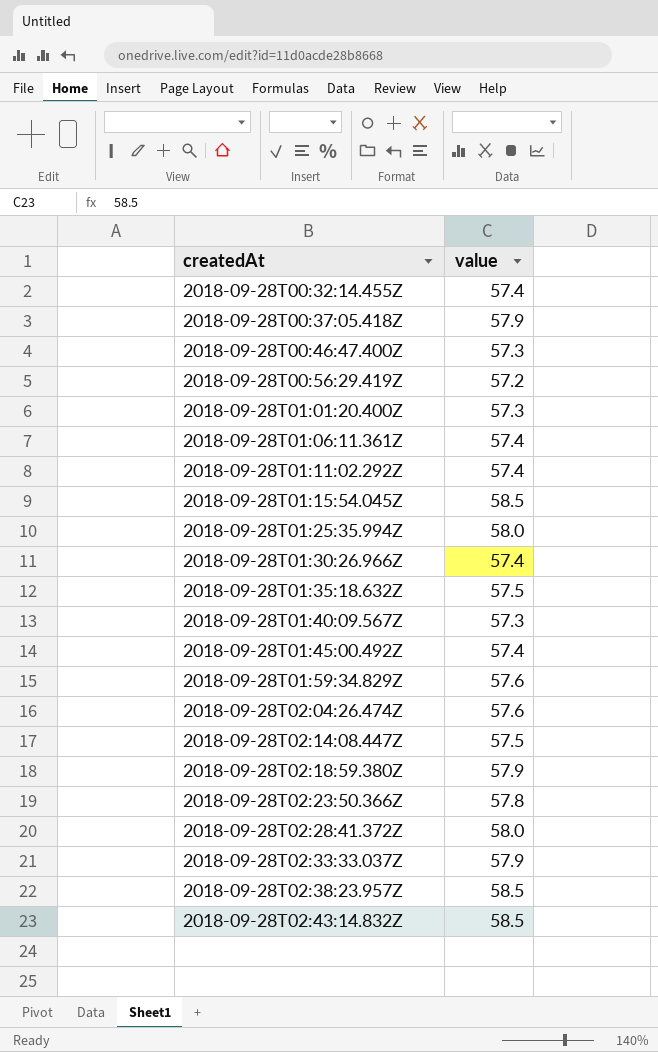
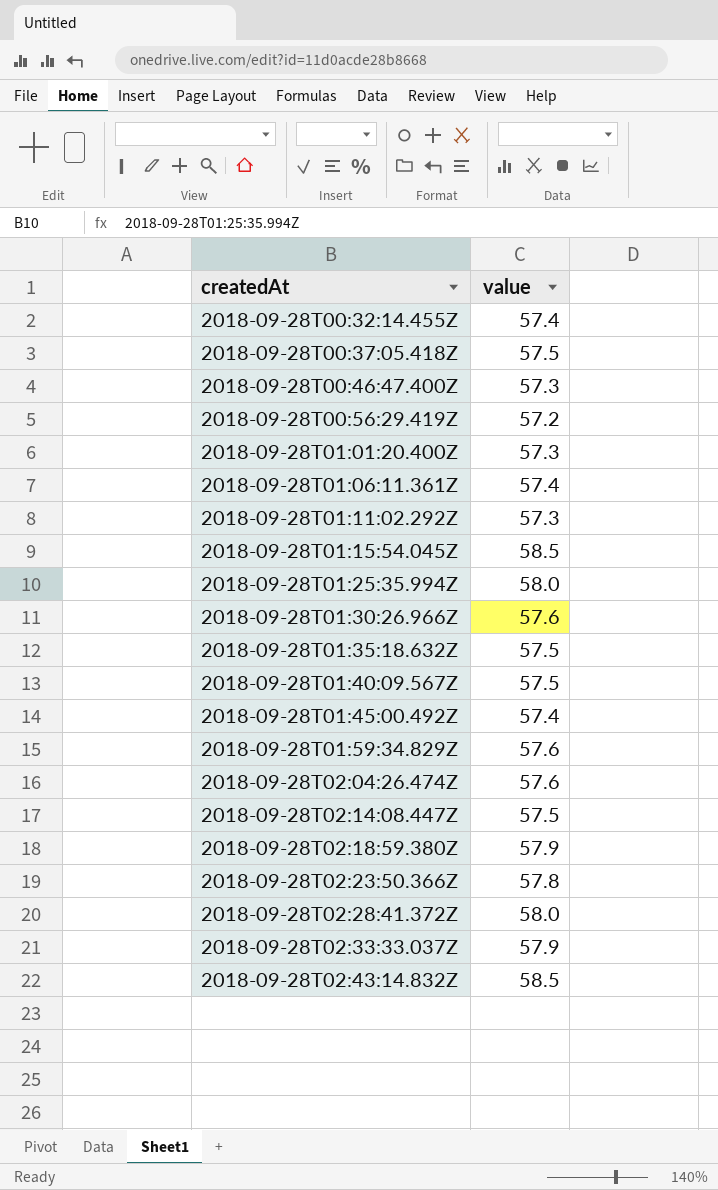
row 2018-09-28T02:38:23.957Z: 58.5 -> none
2018-09-28T00:37:05.418Z | value: 57.9 -> 57.5
2018-09-28T01:11:02.292Z | value: 57.4 -> 57.3
2018-09-28T01:30:26.966Z | value: 57.4 -> 57.6
2018-09-28T01:40:09.567Z | value: 57.3 -> 57.5

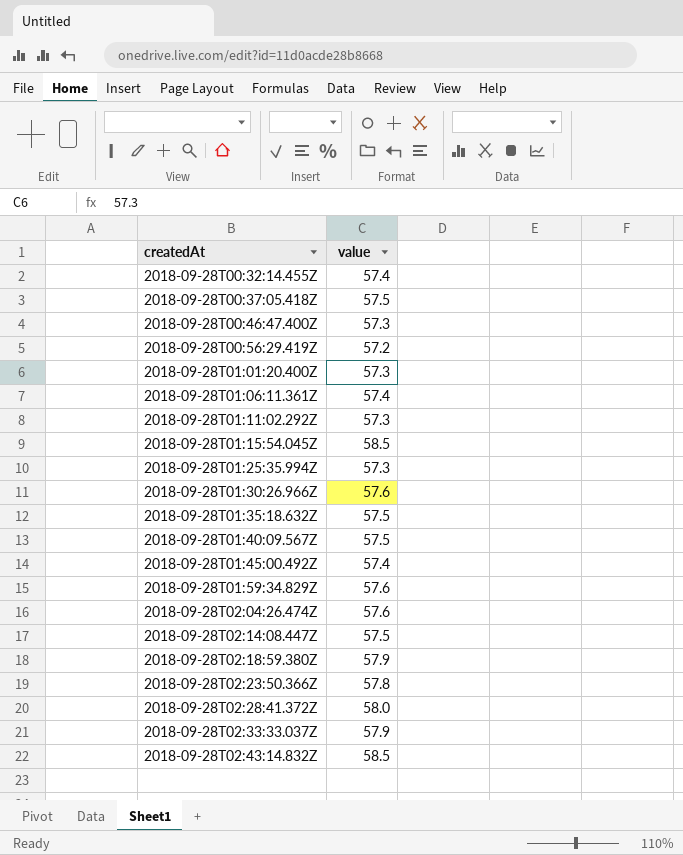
2018-09-28T01:25:35.994Z | value: 58.0 -> 57.3

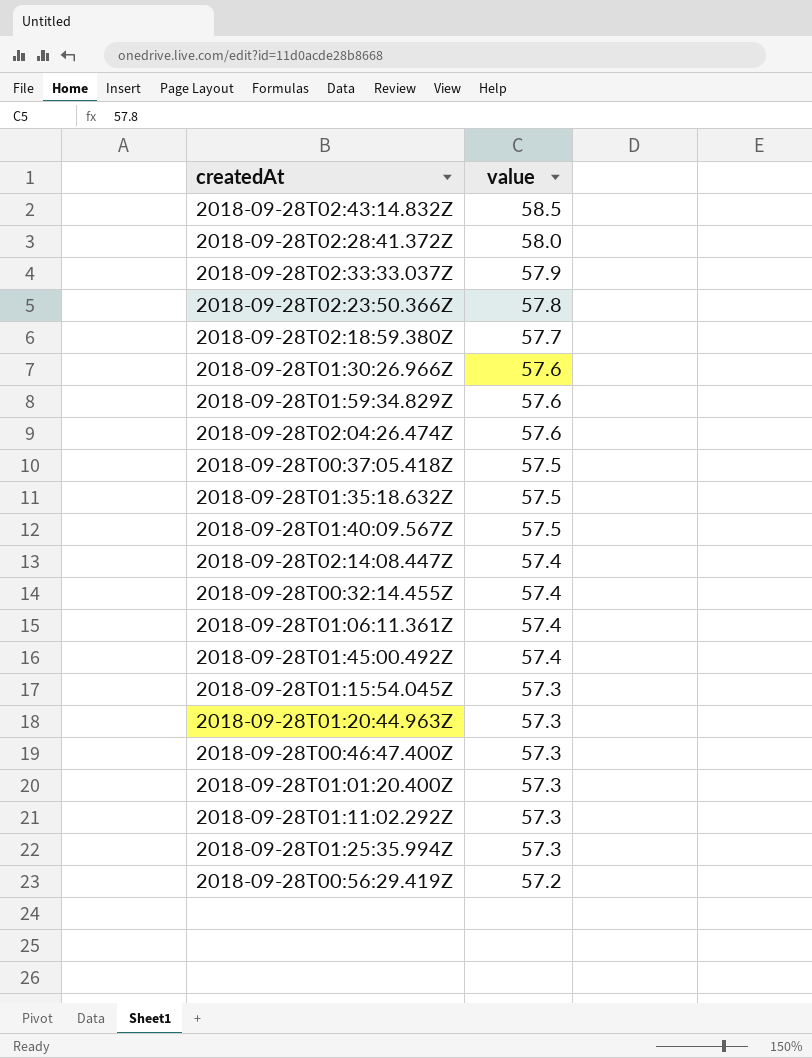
row order: createdAt ascending -> value descending
2018-09-28T02:18:59.380Z | value: 57.9 -> 57.7
2018-09-28T02:14:08.447Z | value: 57.5 -> 57.4
2018-09-28T01:15:54.045Z | value: 58.5 -> 57.3
row 2018-09-28T01:20:44.963Z: none -> 57.3

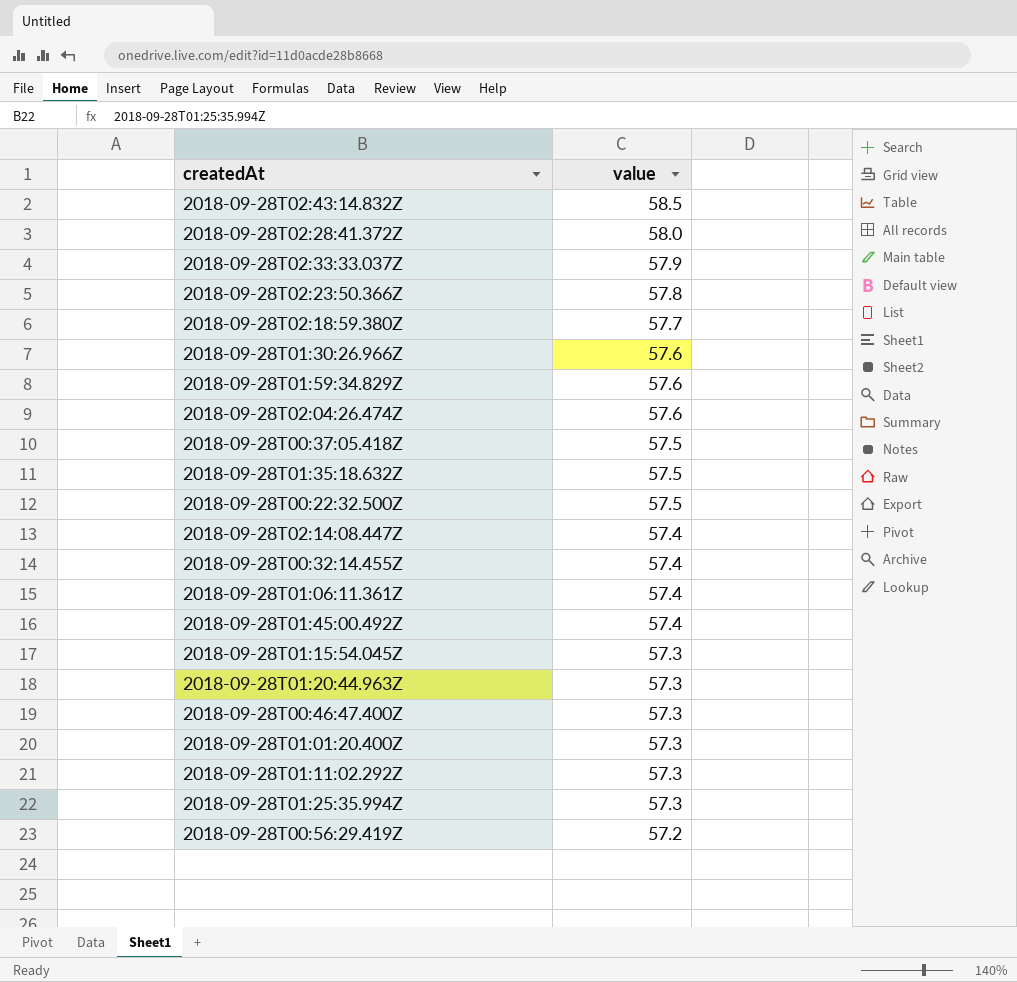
row 2018-09-28T01:40:09.567Z: 57.5 -> none
row 2018-09-28T00:22:32.500Z: none -> 57.5

